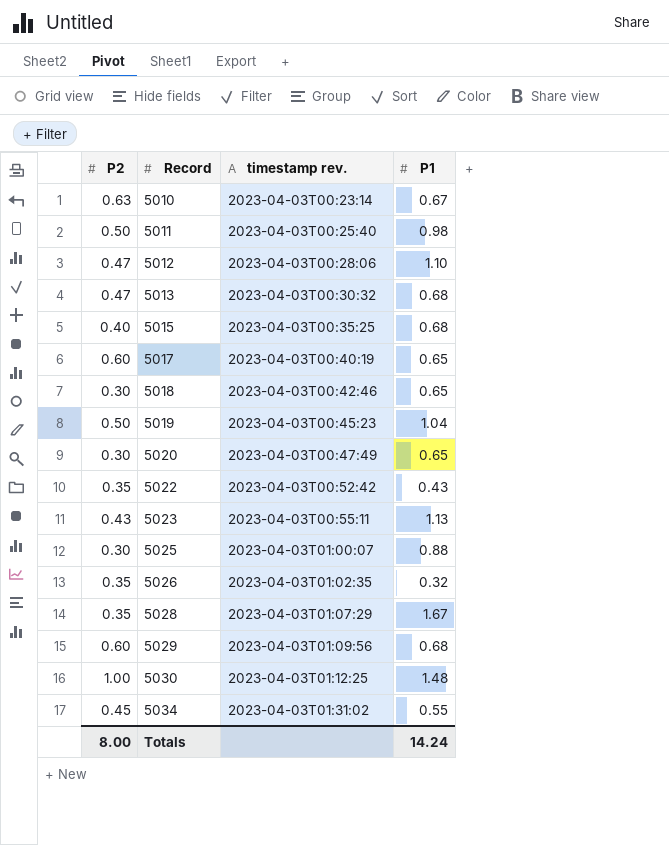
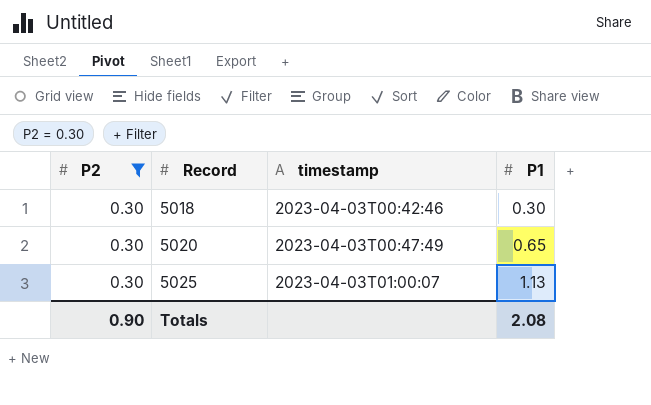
filter: none -> P2 = 0.30
column name: timestamp rev. -> timestamp
5018 | P1: 0.65 -> 0.30
5025 | P1: 0.88 -> 1.13
Totals | P2: 8.00 -> 0.90
Totals | P1: 14.24 -> 2.08

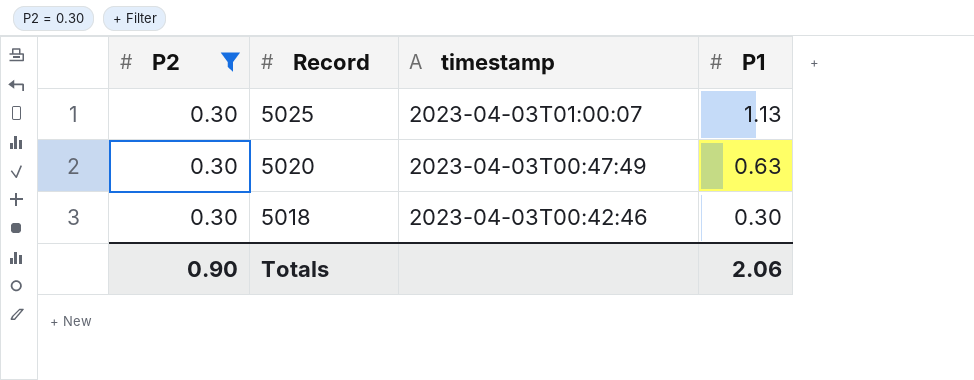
row order: Record ascending -> Record descending
5020 | P1: 0.65 -> 0.63
Totals | P1: 2.08 -> 2.06

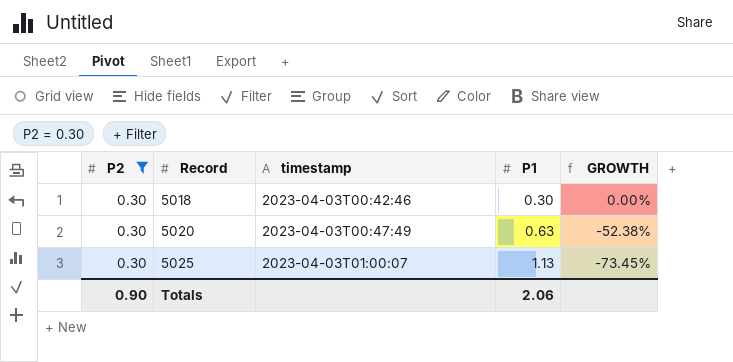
row order: Record descending -> Record ascending
column GROWTH | formula: none -> ([P2] - [P1]) / [P1]

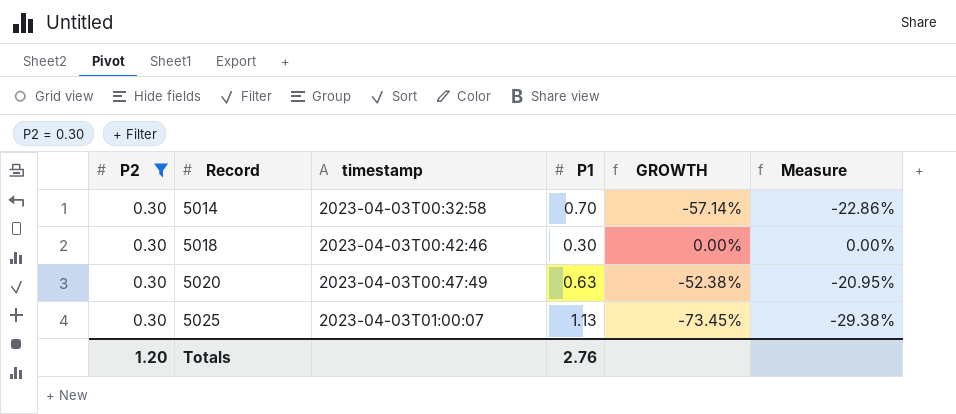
column Measure | formula: none -> [GROWTH] * 0.4
row 5014: none -> 0.30 | 2023-04-03T00:32:58 | 0.70 | -57.14% | -22.86%
Totals | P2: 0.90 -> 1.20
Totals | P1: 2.06 -> 2.76

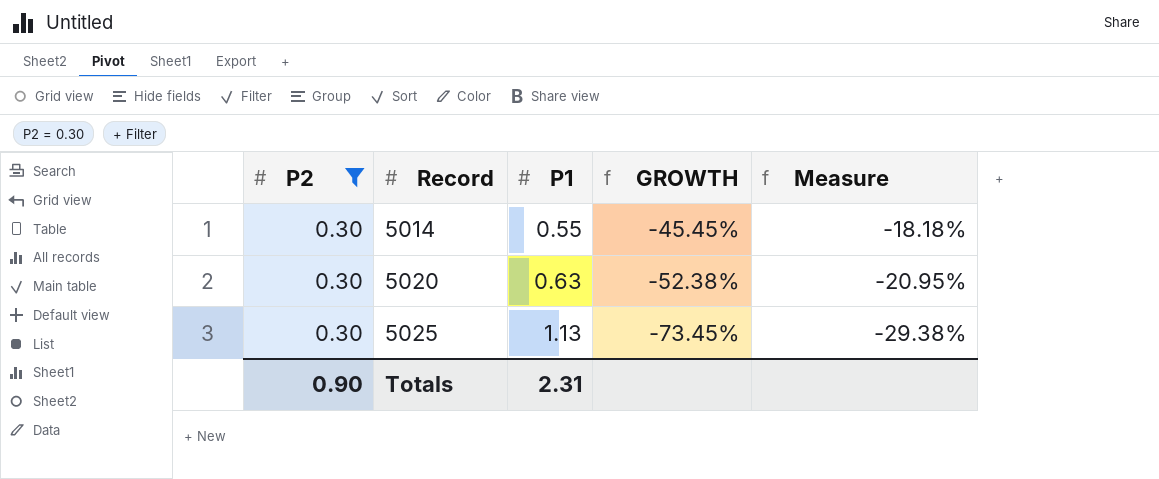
column timestamp | position: 3 -> none
row 5018: 0.30 | 2023-04-03T00:42:46 | 0.30 | 0.00% | 0.00% -> none
5014 | P1: 0.70 -> 0.55
5014 | GROWTH: -57.14% -> -45.45%
5014 | Measure: -22.86% -> -18.18%
Totals | P2: 1.20 -> 0.90
Totals | P1: 2.76 -> 2.31

